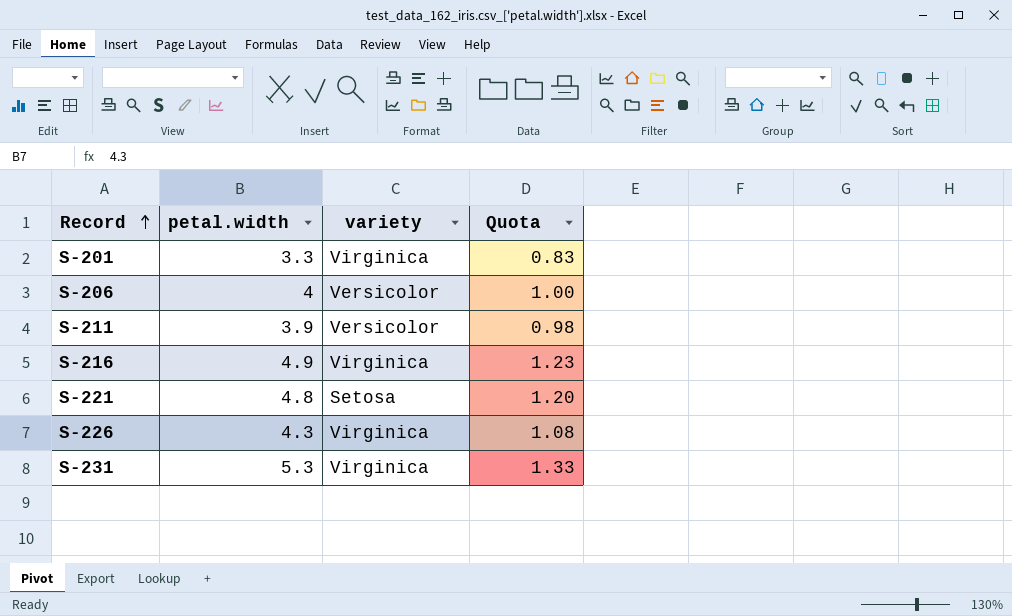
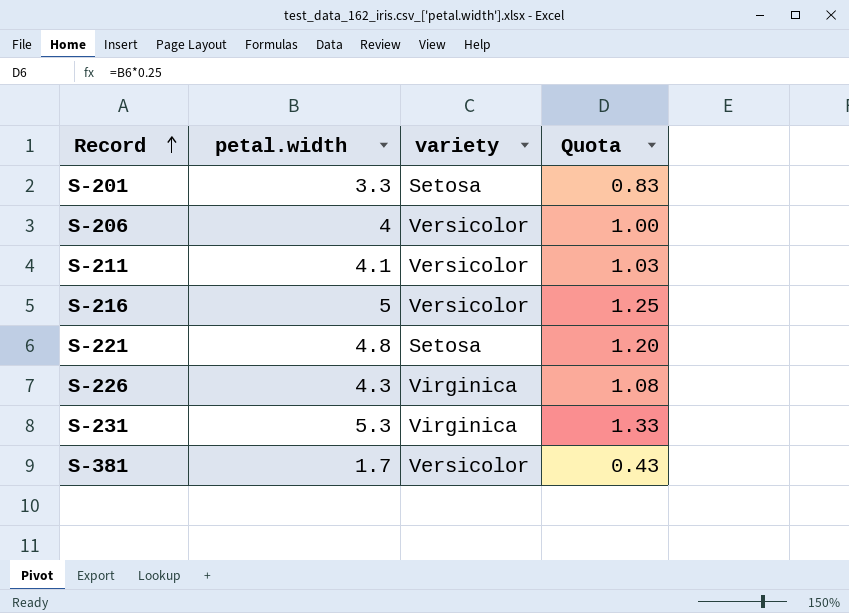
S-201 | variety: Virginica -> Setosa
S-211 | petal.width: 3.9 -> 4.1
S-211 | Quota: 0.98 -> 1.03
S-216 | petal.width: 4.9 -> 5
S-216 | variety: Virginica -> Versicolor
S-216 | Quota: 1.23 -> 1.25
row S-381: none -> 1.7 | Versicolor | 0.43

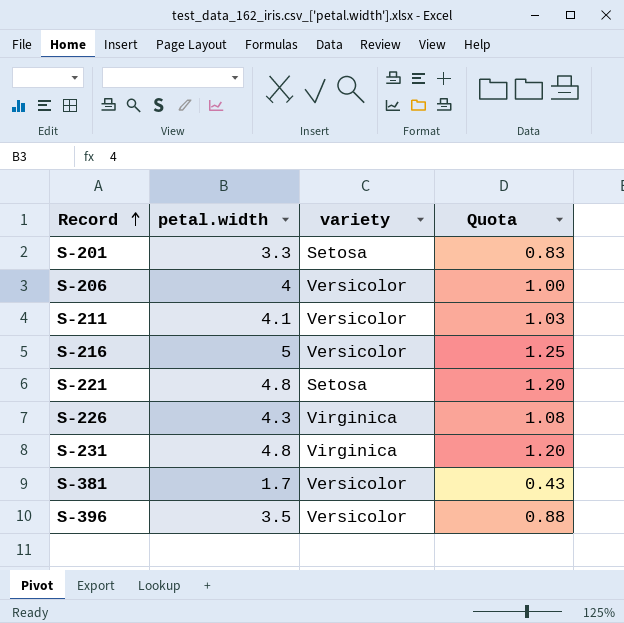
S-231 | petal.width: 5.3 -> 4.8
S-231 | Quota: 1.33 -> 1.20
row S-396: none -> 3.5 | Versicolor | 0.88

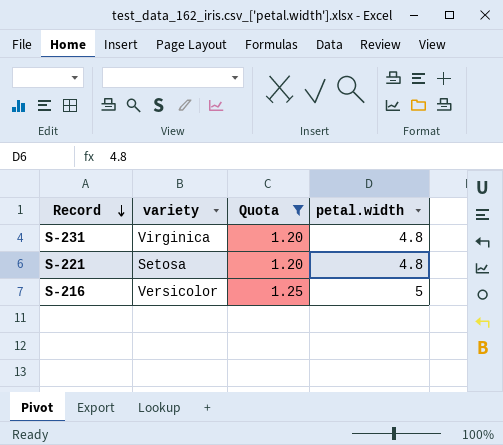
filter: none -> Quota >= 1.20
row order: Record ascending -> Record descending
column petal.width | position: 2 -> 4

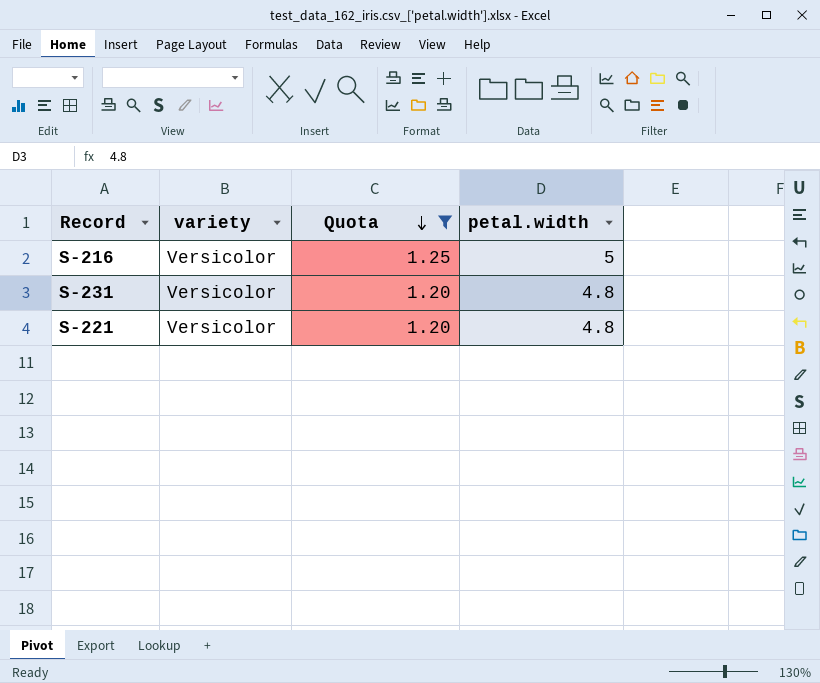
row order: Record descending -> Quota descending
S-231 | variety: Virginica -> Versicolor
S-221 | variety: Setosa -> Versicolor

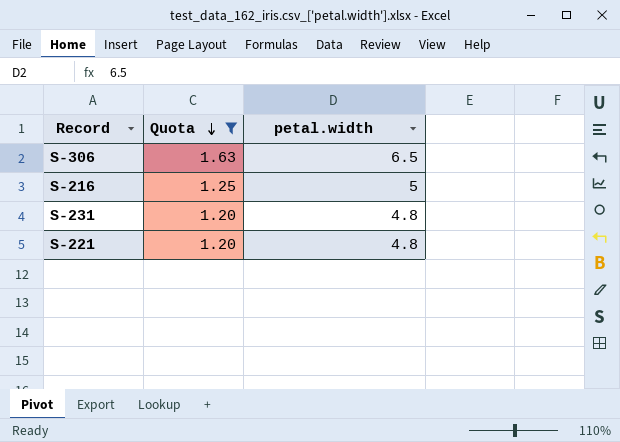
column variety | position: 2 -> none
row S-306: none -> 1.63 | 6.5

